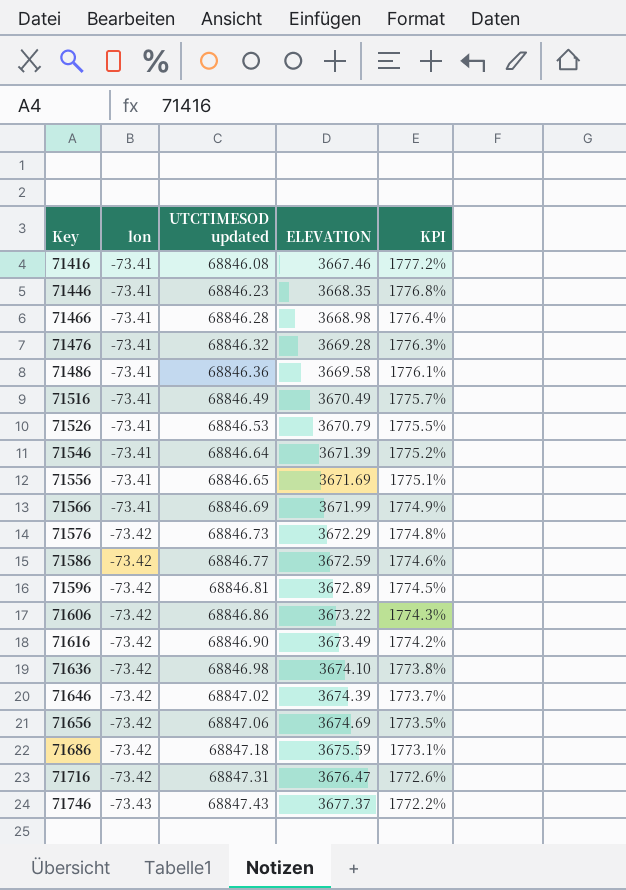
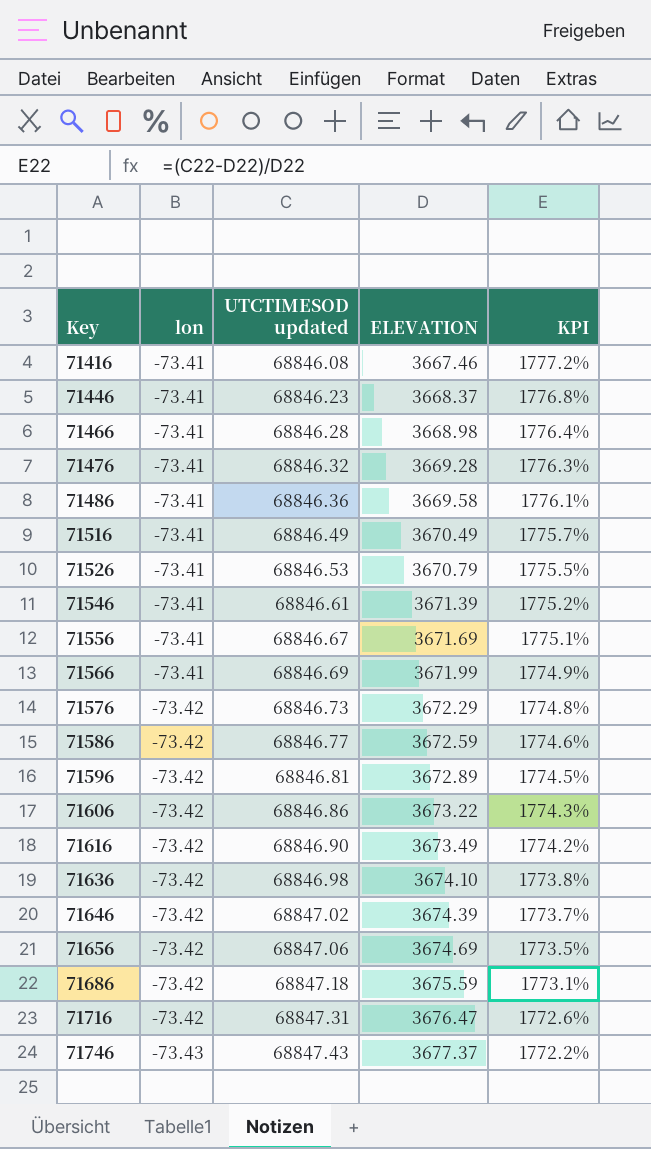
71446 | ELEVATION: 3668.35 -> 3668.37
71546 | UTCTIMESOD updated: 68846.64 -> 68846.61
71556 | UTCTIMESOD updated: 68846.65 -> 68846.67

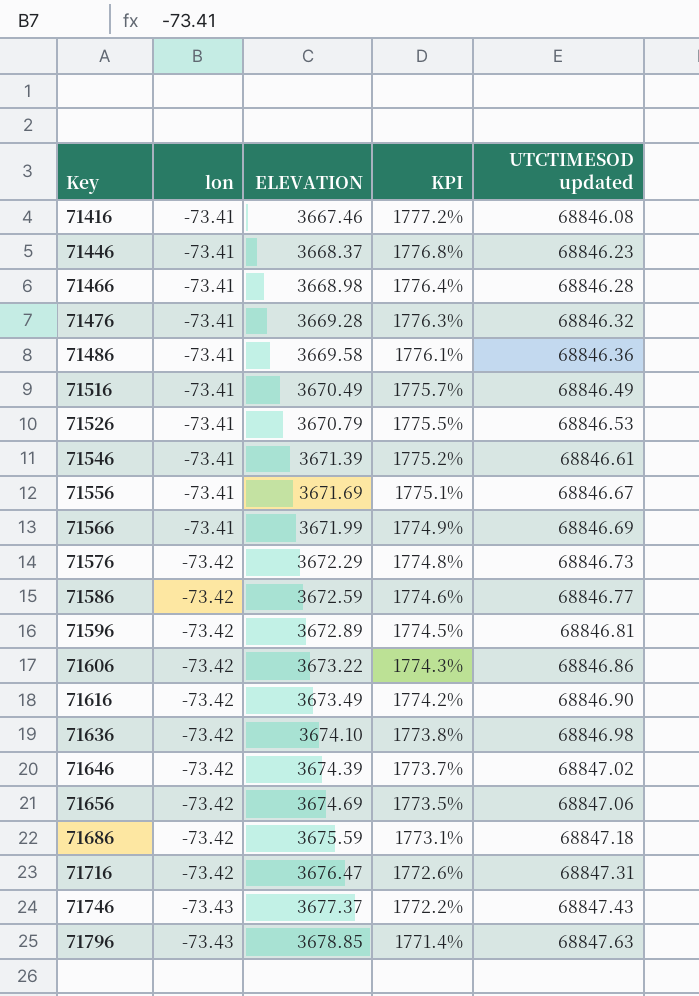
column UTCTIMESOD updated | position: 3 -> 5
row 71796: none -> -73.43 | 3678.85 | 1771.4% | 68847.63

